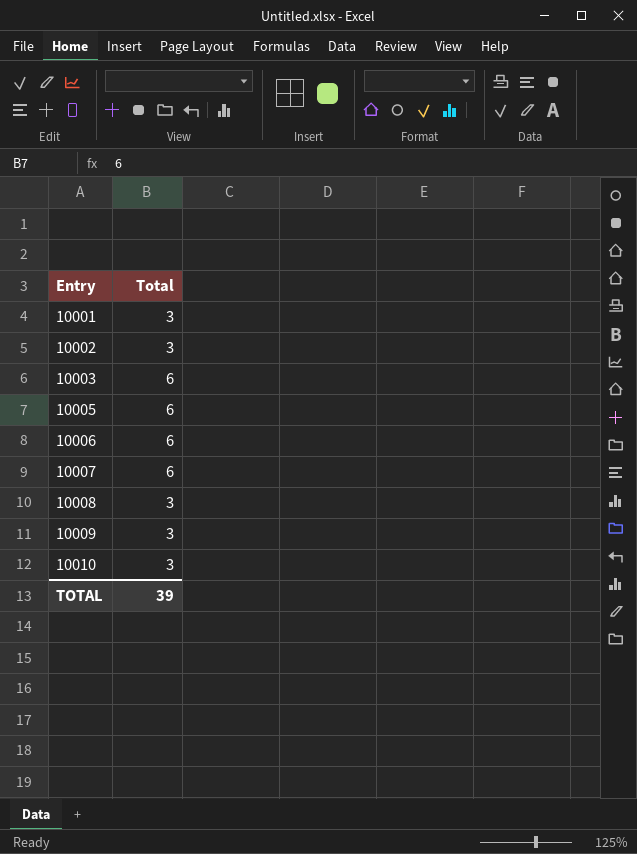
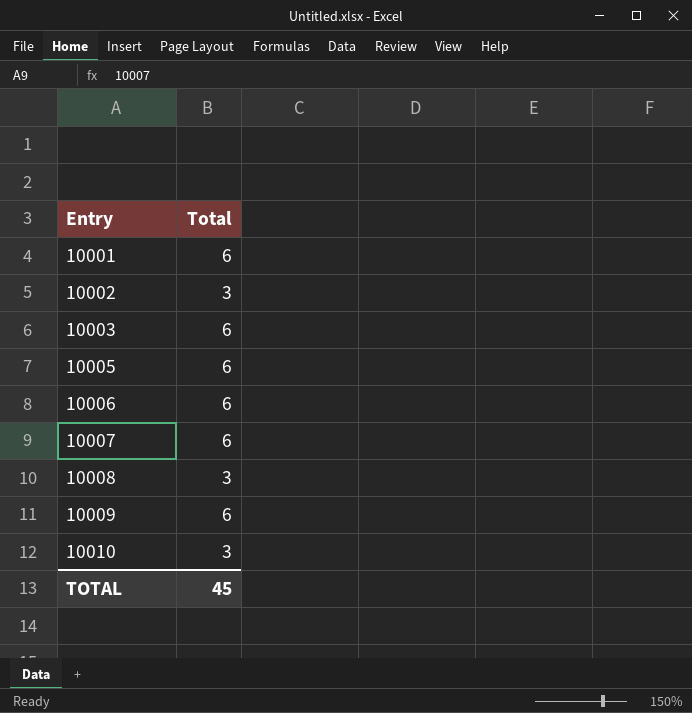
10001 | Total: 3 -> 6
10009 | Total: 3 -> 6
TOTAL | Total: 39 -> 45

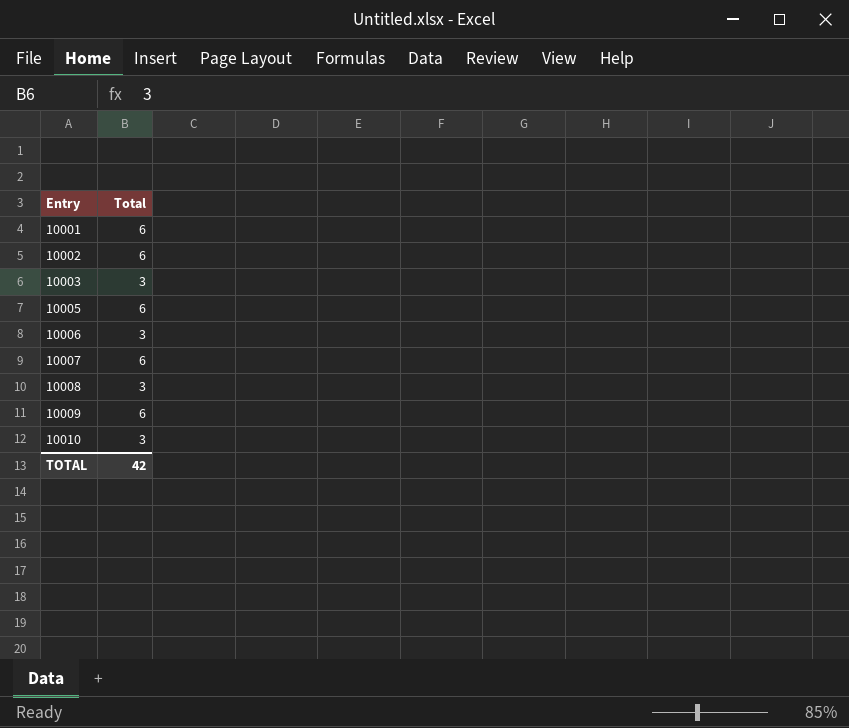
10002 | Total: 3 -> 6
10003 | Total: 6 -> 3
10006 | Total: 6 -> 3
TOTAL | Total: 45 -> 42

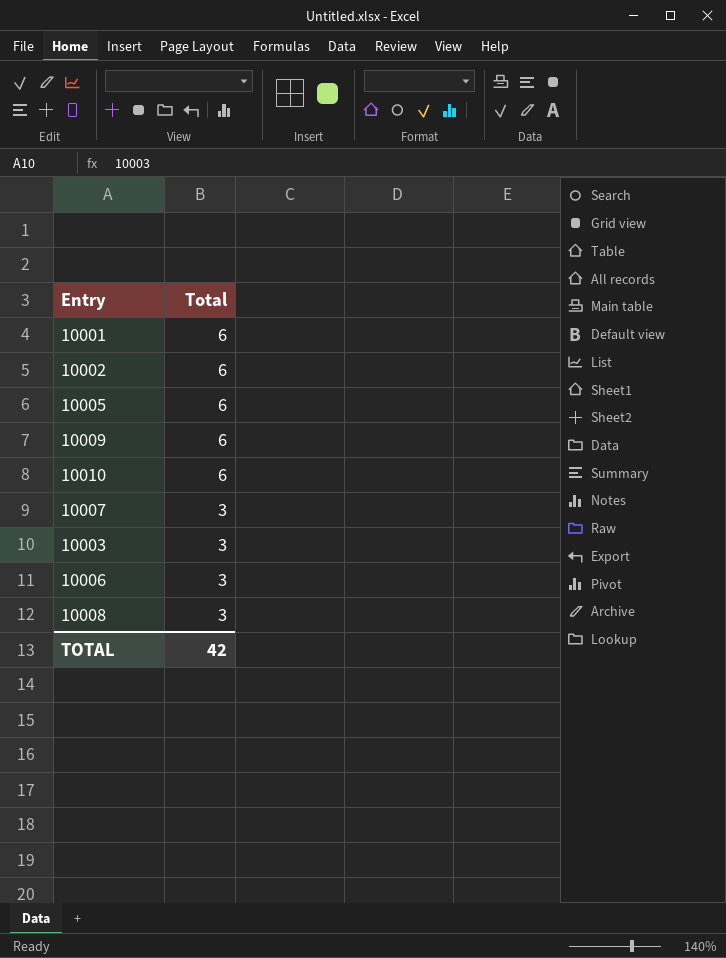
row order: Entry ascending -> Total descending
10010 | Total: 3 -> 6
10007 | Total: 6 -> 3

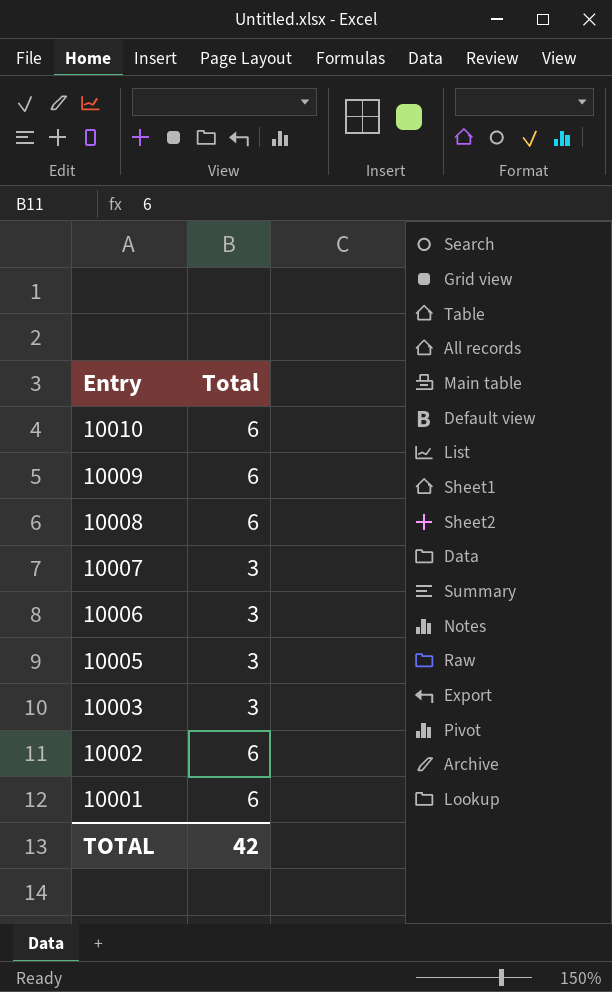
row order: Total descending -> Entry descending
10008 | Total: 3 -> 6
10005 | Total: 6 -> 3

